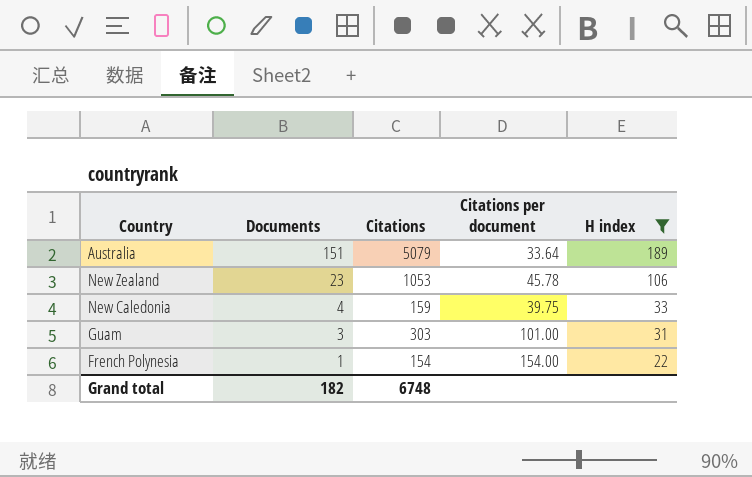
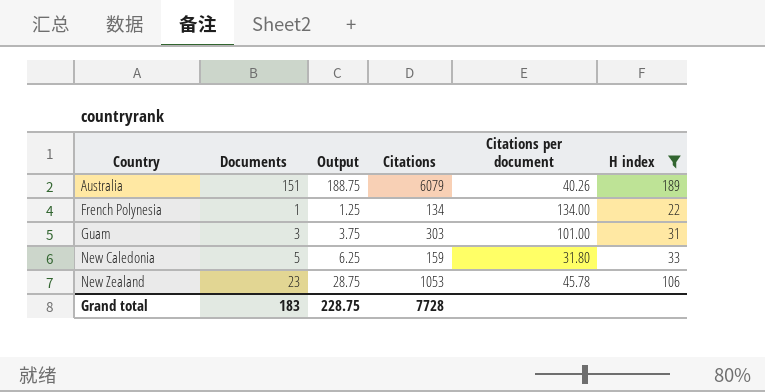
row order: Documents descending -> Country ascending
column Output | formula: none -> [Documents] * 1.25
Australia | Citations: 5079 -> 6079
Australia | Citations per document: 33.64 -> 40.26
French Polynesia | Citations: 154 -> 134
French Polynesia | Citations per document: 154.00 -> 134.00
New Caledonia | Documents: 4 -> 5
New Caledonia | Citations per document: 39.75 -> 31.80
Grand total | Documents: 182 -> 183
Grand total | Citations: 6748 -> 7728

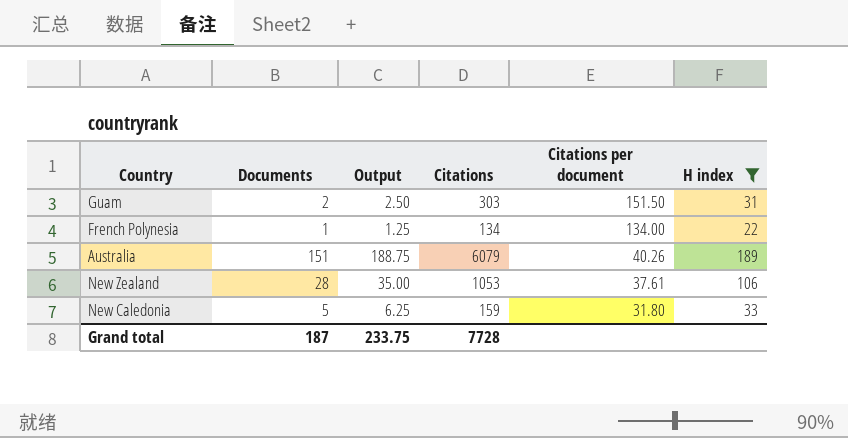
row order: Country ascending -> Citations per document descending
Guam | Documents: 3 -> 2
Guam | Output: 3.75 -> 2.50
Guam | Citations per document: 101.00 -> 151.50
New Zealand | Documents: 23 -> 28
New Zealand | Output: 28.75 -> 35.00
New Zealand | Citations per document: 45.78 -> 37.61
Grand total | Documents: 183 -> 187
Grand total | Output: 228.75 -> 233.75

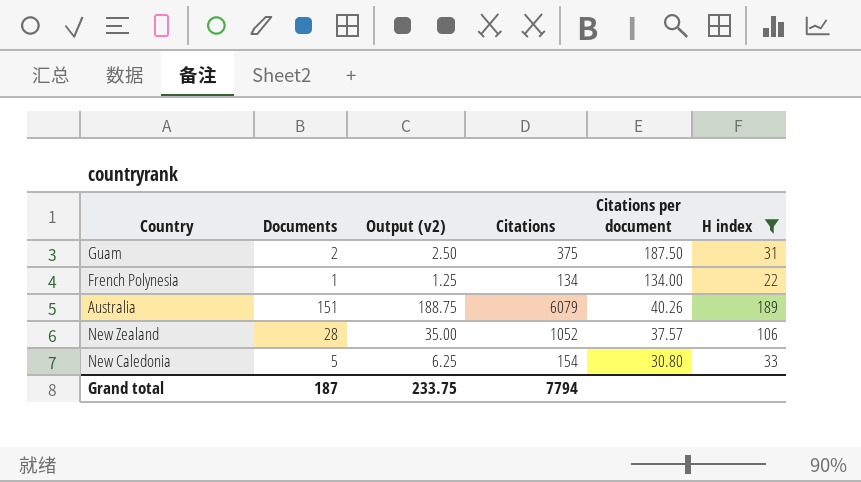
column name: Output -> Output (v2)
Guam | Citations: 303 -> 375
Guam | Citations per document: 151.50 -> 187.50
New Zealand | Citations: 1053 -> 1052
New Zealand | Citations per document: 37.61 -> 37.57
New Caledonia | Citations: 159 -> 154
New Caledonia | Citations per document: 31.80 -> 30.80
Grand total | Citations: 7728 -> 7794

